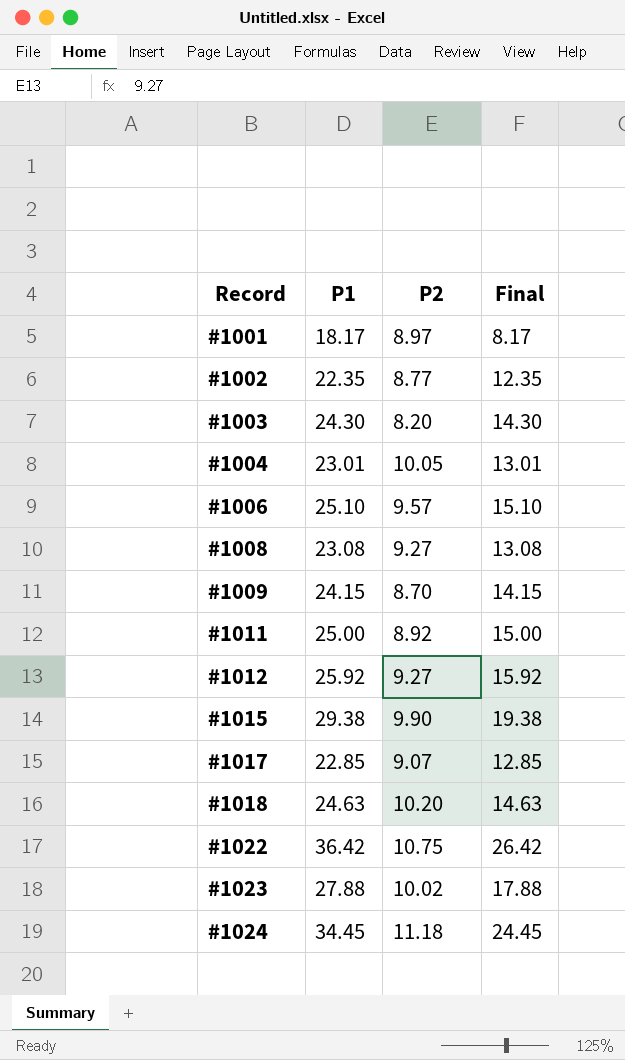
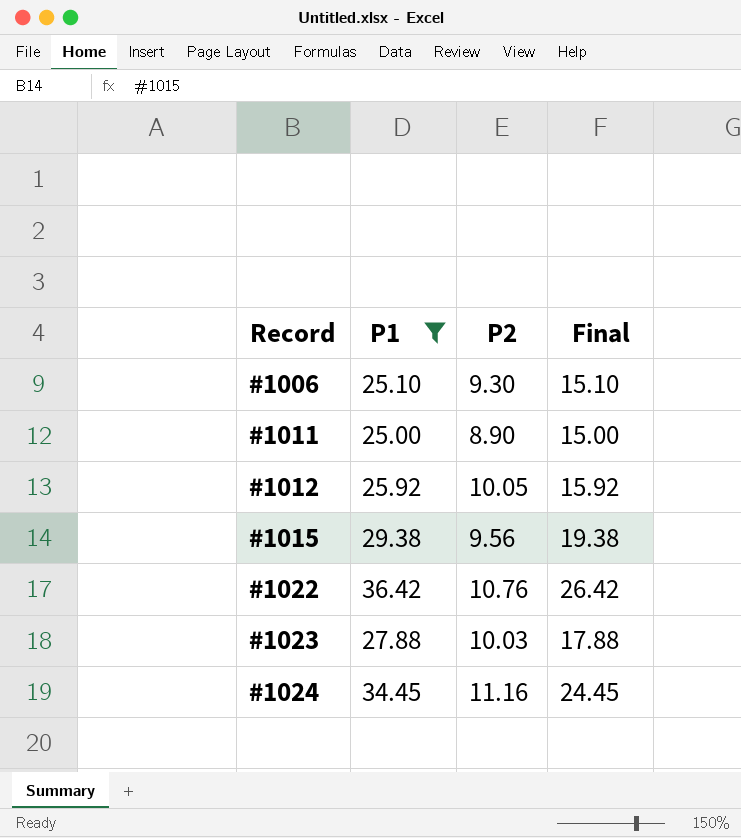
filter: none -> P1 >= 25.00
#1006 | P2: 9.57 -> 9.30
#1011 | P2: 8.92 -> 8.90
#1012 | P2: 9.27 -> 10.05
#1015 | P2: 9.90 -> 9.56
#1022 | P2: 10.75 -> 10.76
#1023 | P2: 10.02 -> 10.03
#1024 | P2: 11.18 -> 11.16

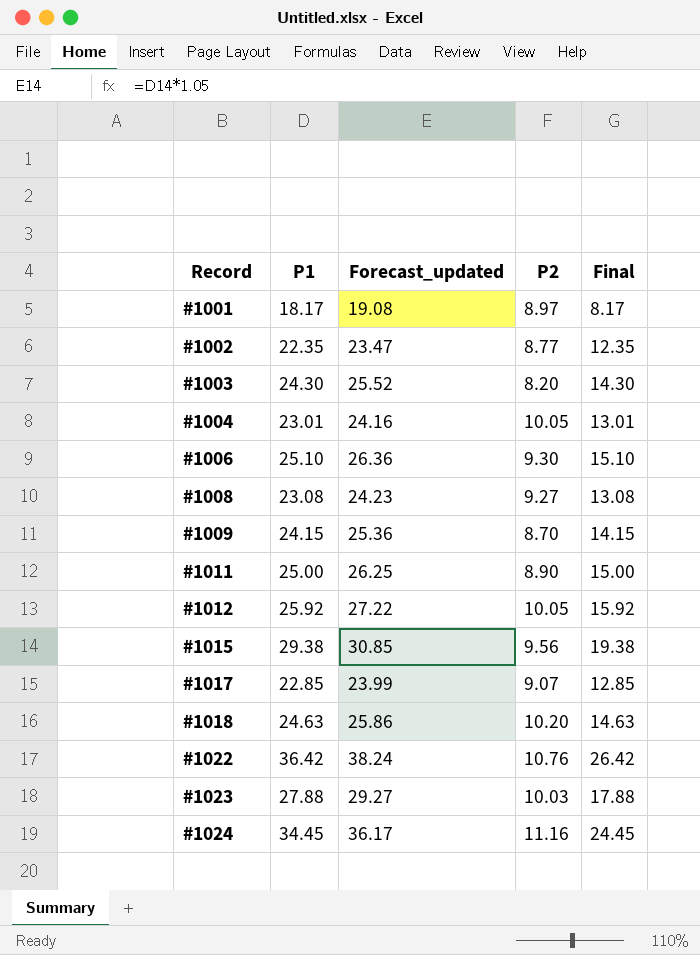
filter: P1 >= 25.00 -> none
column Forecast_updated | formula: none -> [P1] * 1.05

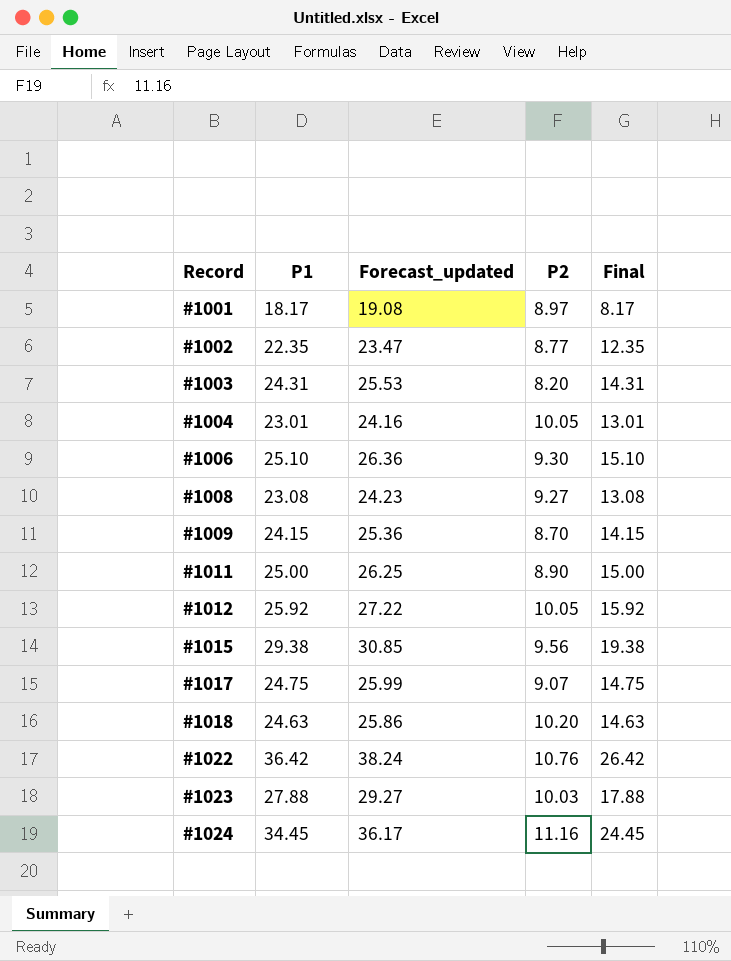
#1003 | P1: 24.30 -> 24.31
#1003 | Forecast_updated: 25.52 -> 25.53
#1003 | Final: 14.30 -> 14.31
#1017 | P1: 22.85 -> 24.75
#1017 | Forecast_updated: 23.99 -> 25.99
#1017 | Final: 12.85 -> 14.75

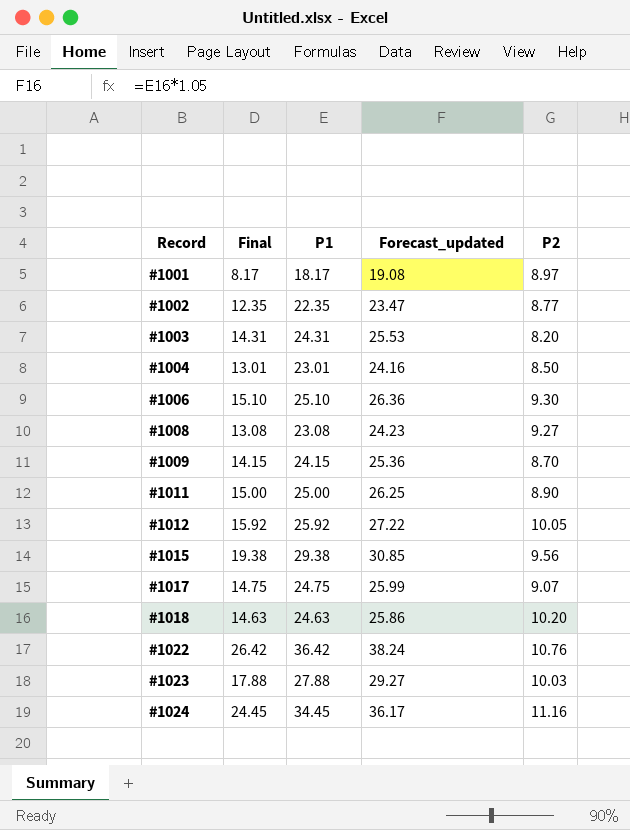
column Final | position: 5 -> 2
#1004 | P2: 10.05 -> 8.50

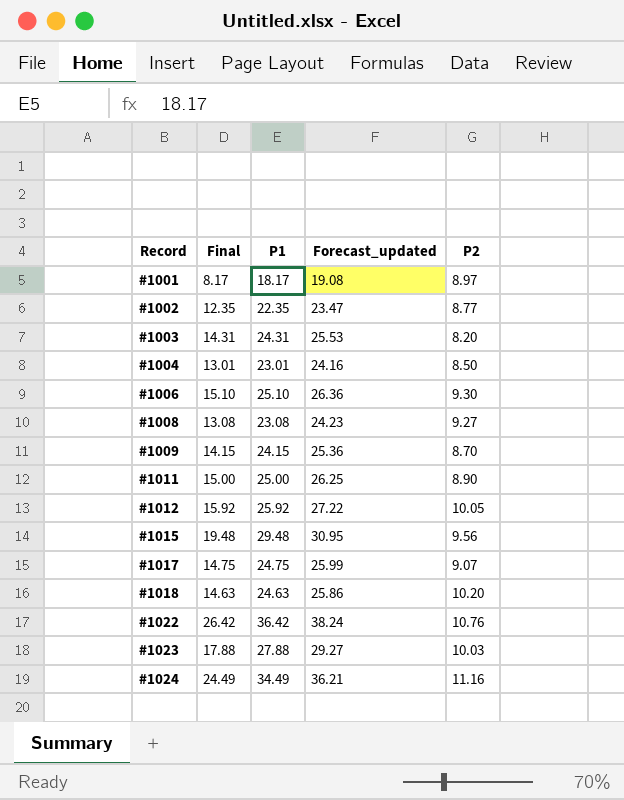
#1015 | Final: 19.38 -> 19.48
#1015 | P1: 29.38 -> 29.48
#1015 | Forecast_updated: 30.85 -> 30.95
#1024 | Final: 24.45 -> 24.49
#1024 | P1: 34.45 -> 34.49
#1024 | Forecast_updated: 36.17 -> 36.21

